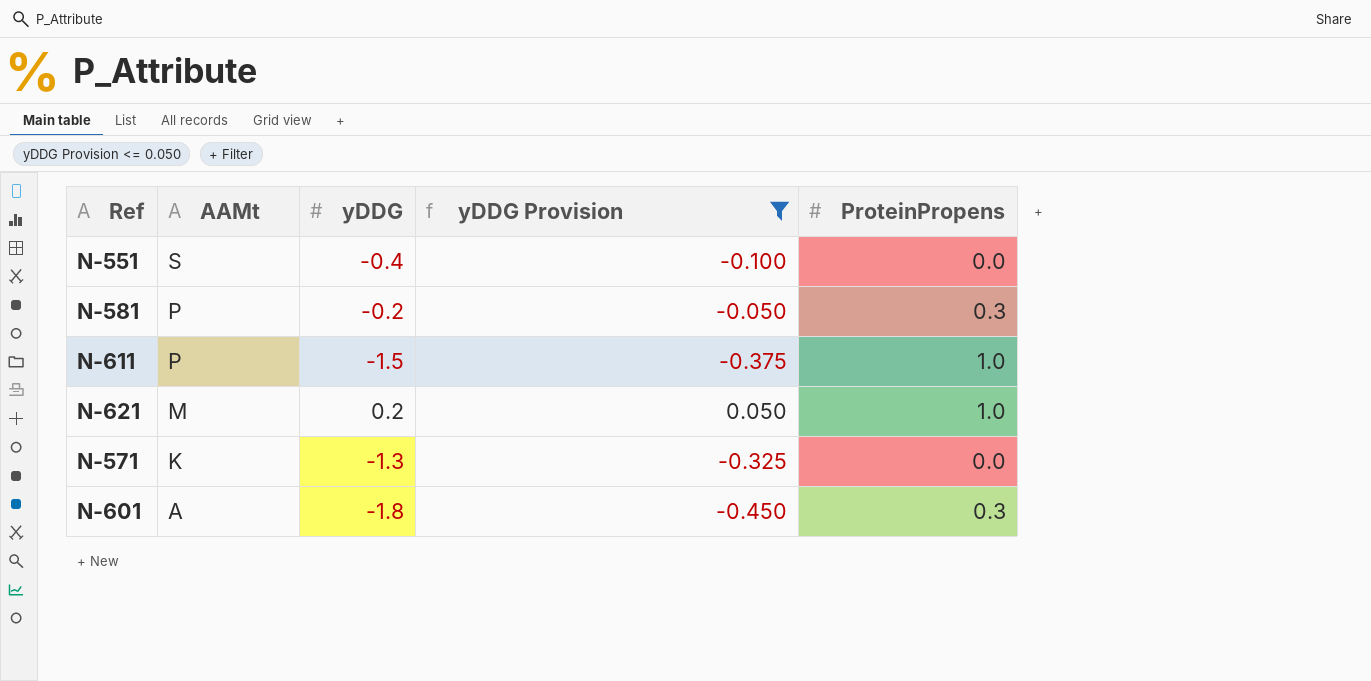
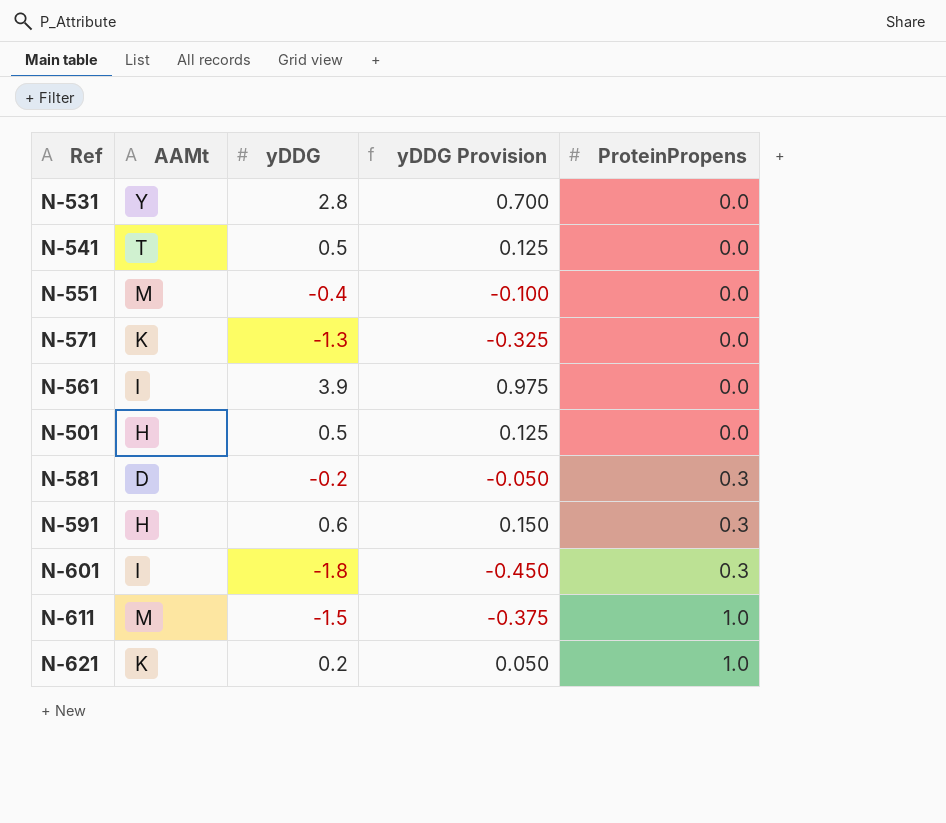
filter: yDDG Provision <= 0.050 -> none
row order: AAMt descending -> ProteinPropens ascending
N-551 | AAMt: S -> M
N-581 | AAMt: P -> D
N-601 | AAMt: A -> I
N-611 | AAMt: P -> M
N-621 | AAMt: M -> K

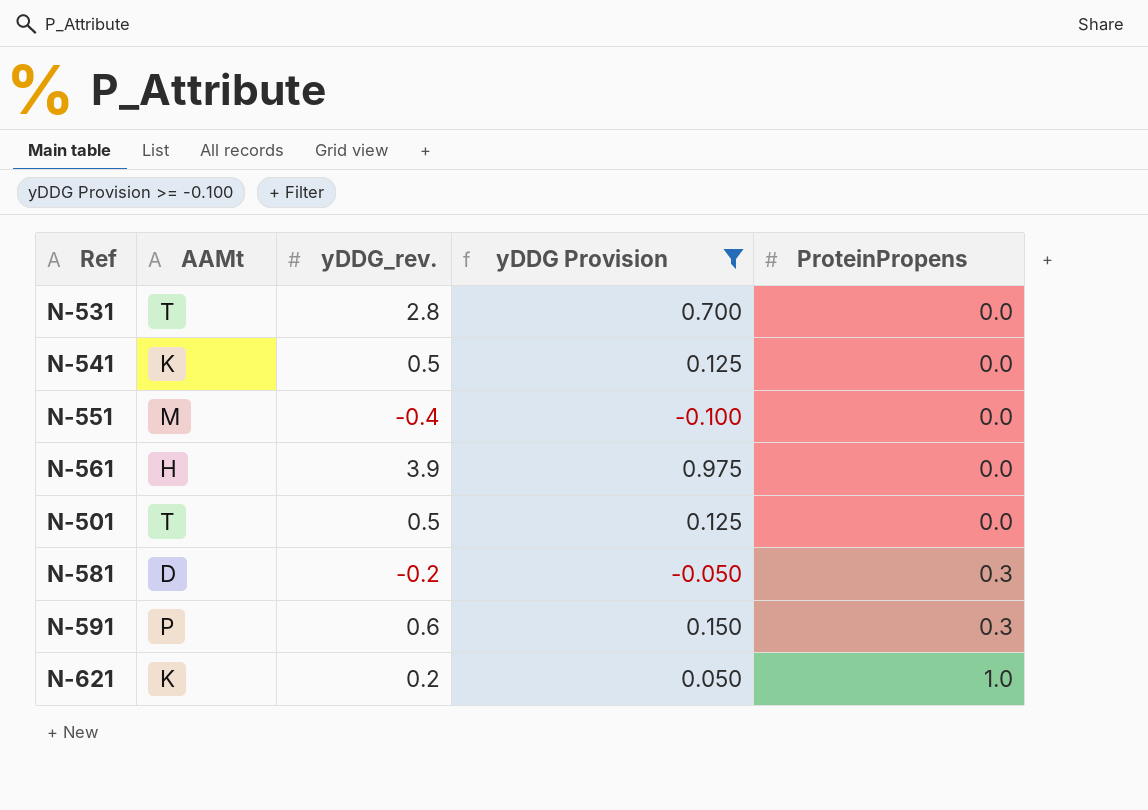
filter: none -> yDDG Provision >= -0.100
column name: yDDG -> yDDG_rev.
N-531 | AAMt: Y -> T
N-541 | AAMt: T -> K
N-561 | AAMt: I -> H
N-501 | AAMt: H -> T
N-591 | AAMt: H -> P

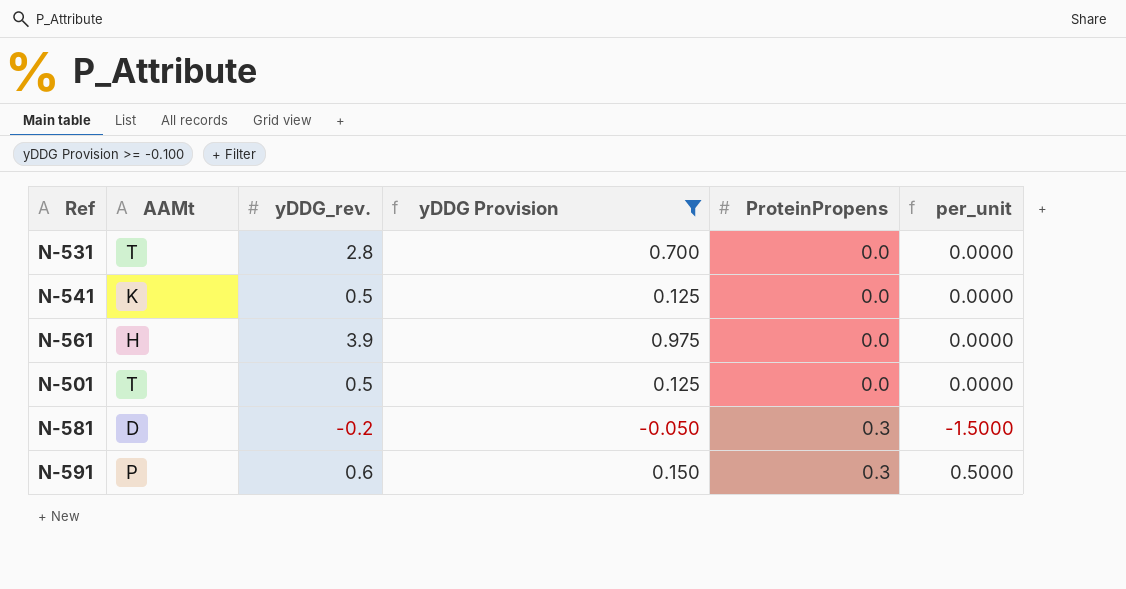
column per_unit | formula: none -> [ProteinPropens] / [yDDG_rev.]
row N-551: M | -0.4 | -0.100 | 0.0 -> none
row N-621: K | 0.2 | 0.050 | 1.0 -> none

